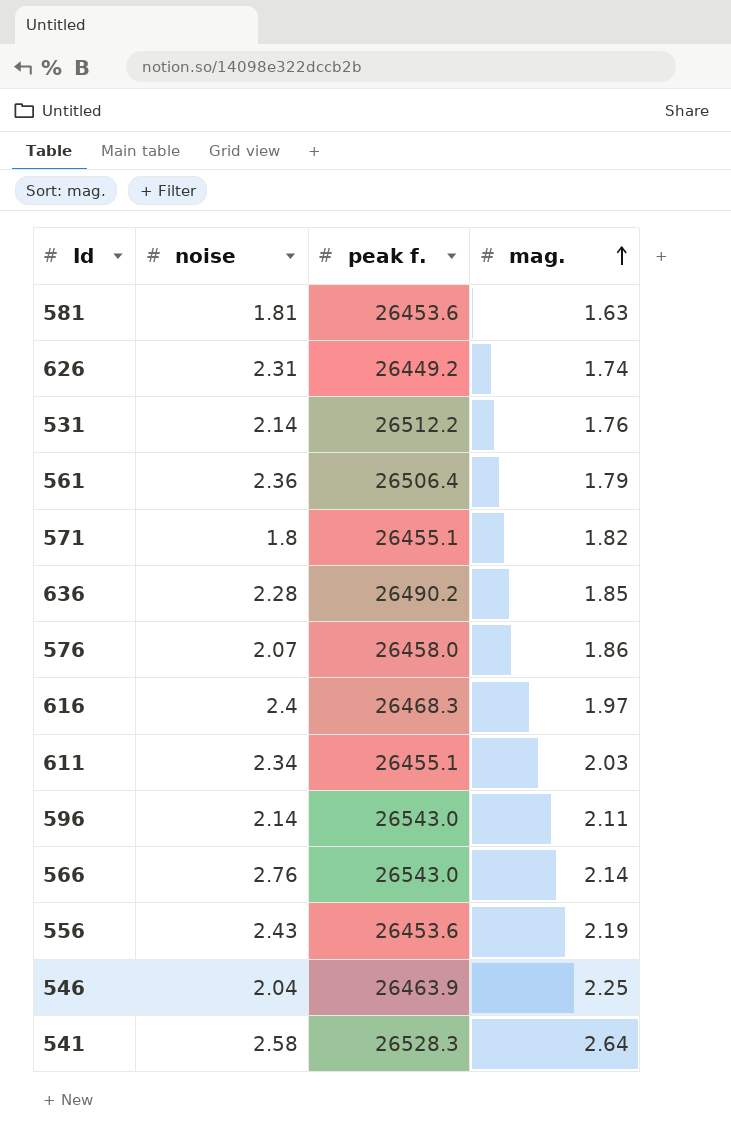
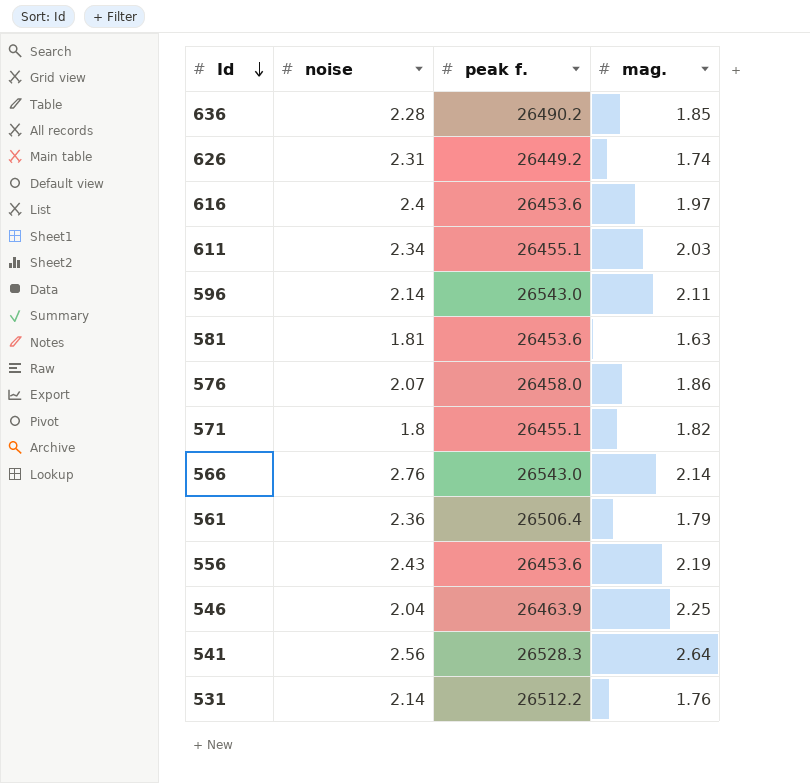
row order: mag. ascending -> Id descending
616 | peak f.: 26468.3 -> 26453.6
541 | noise: 2.58 -> 2.56

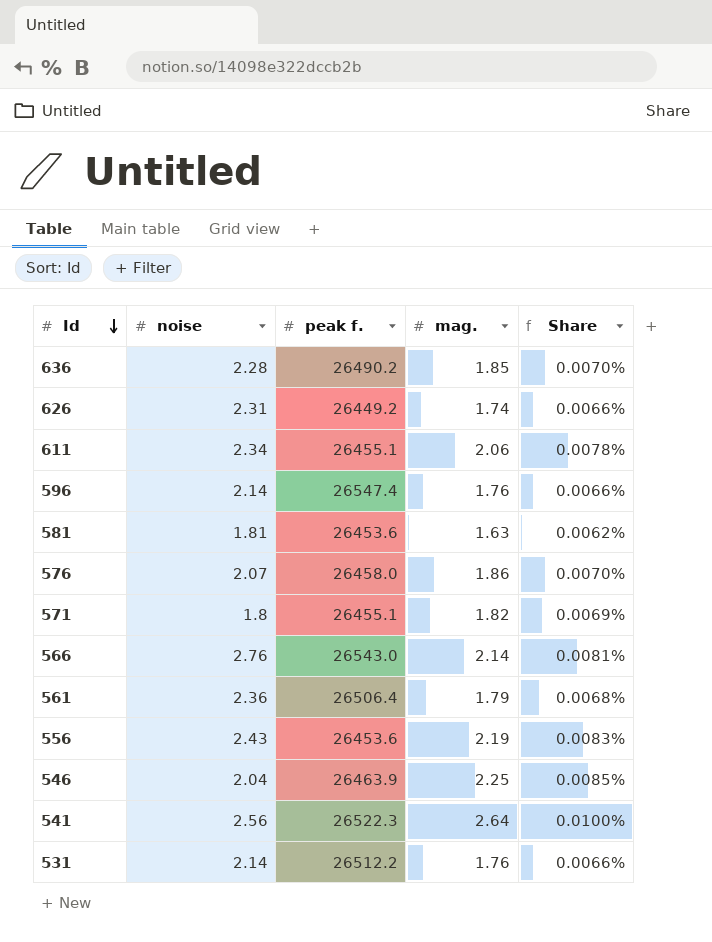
column Share | formula: none -> [mag.] / [peak f.]
row 616: 2.4 | 26453.6 | 1.97 -> none
611 | mag.: 2.03 -> 2.06
596 | peak f.: 26543.0 -> 26547.4
596 | mag.: 2.11 -> 1.76
541 | peak f.: 26528.3 -> 26522.3

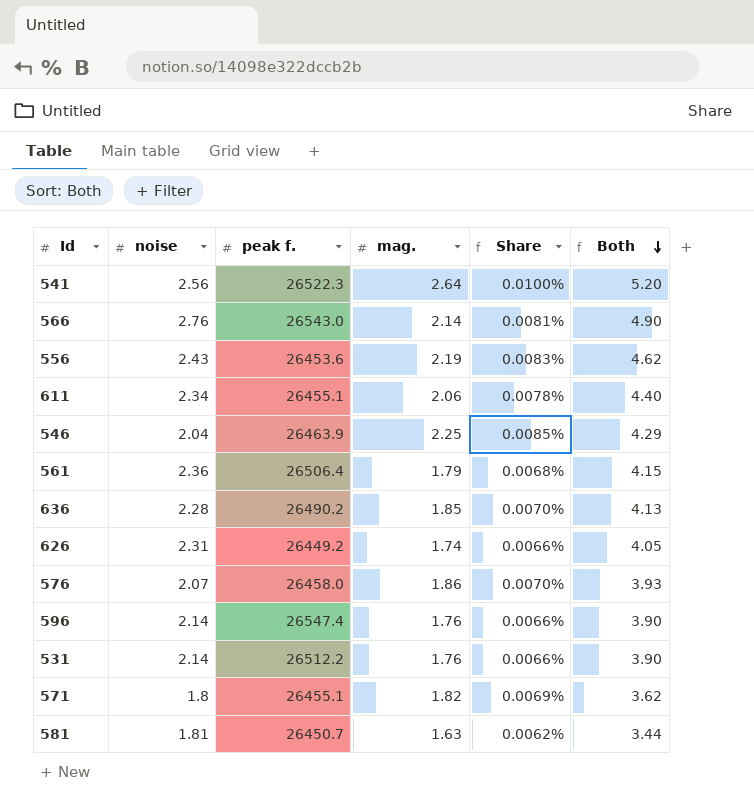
row order: Id descending -> Both descending
column Both | formula: none -> [noise] + [mag.]
581 | peak f.: 26453.6 -> 26450.7

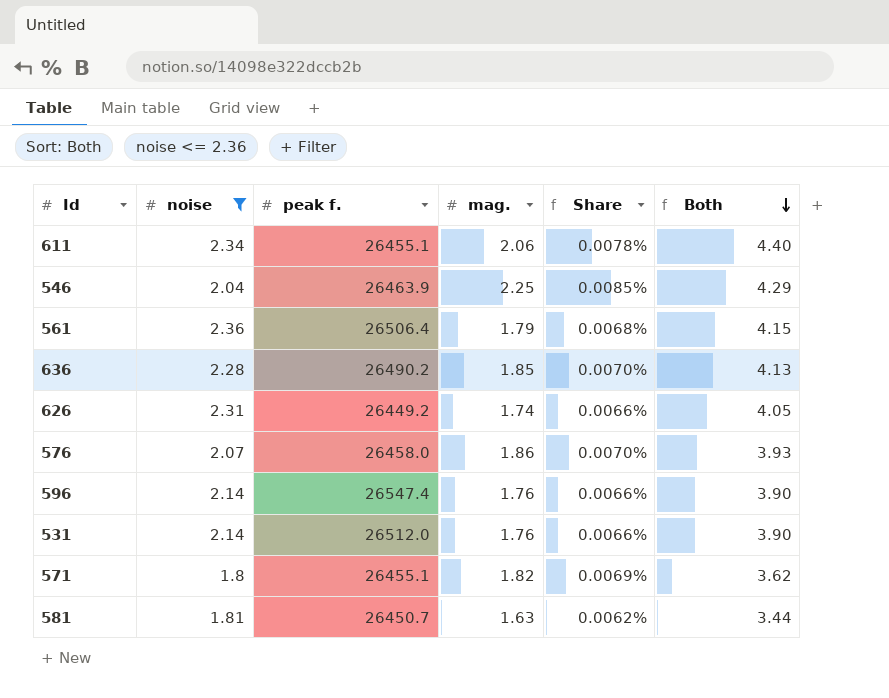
filter: none -> noise <= 2.36
531 | peak f.: 26512.2 -> 26512.0

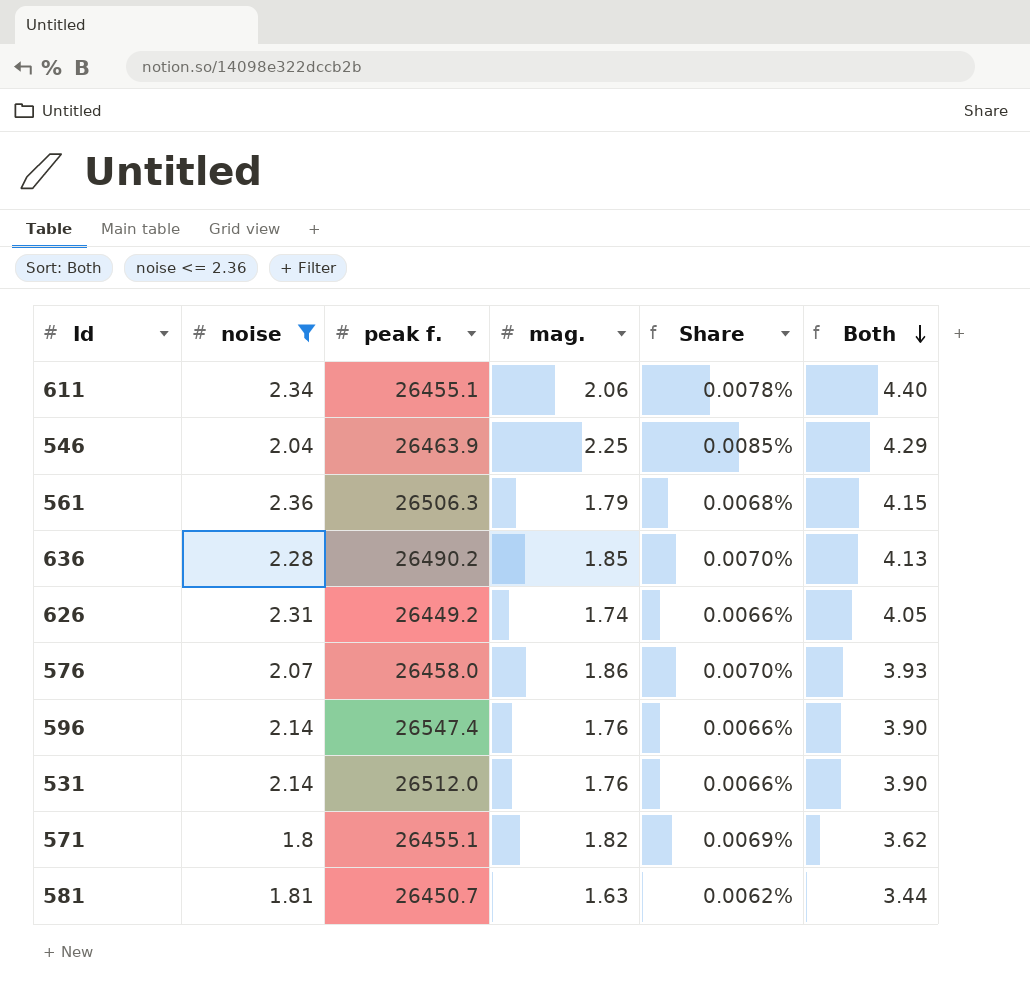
561 | peak f.: 26506.4 -> 26506.3

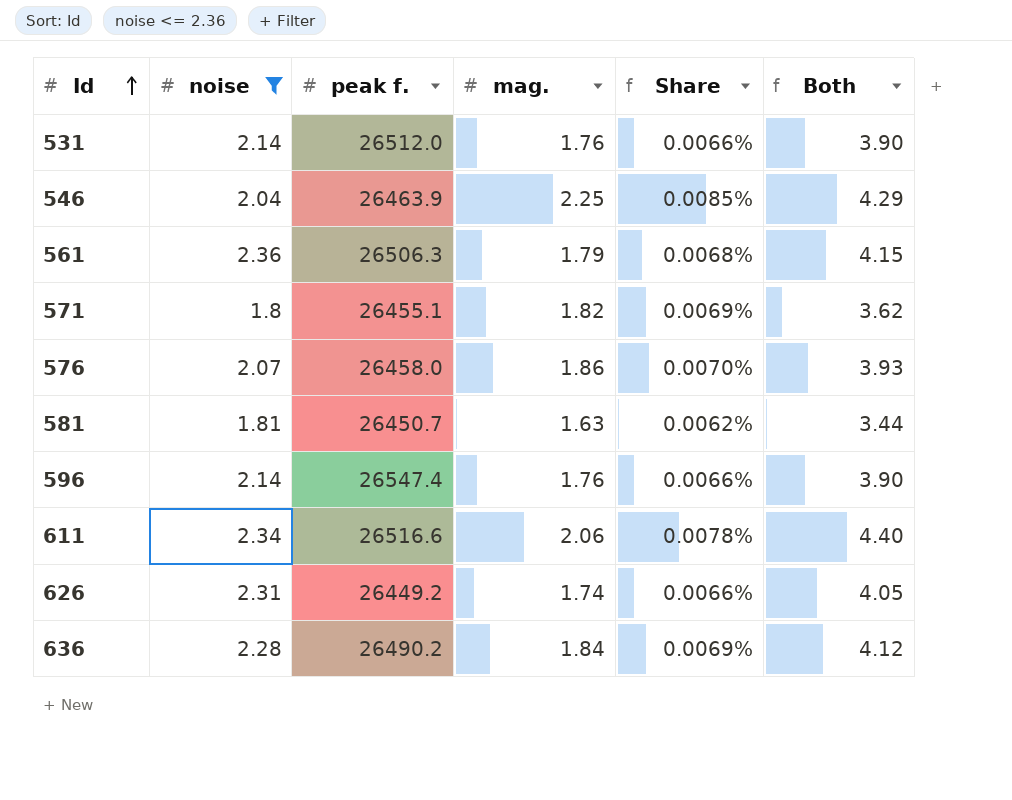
row order: Both descending -> Id ascending
611 | peak f.: 26455.1 -> 26516.6
636 | mag.: 1.85 -> 1.84
636 | Share: 0.0070% -> 0.0069%
636 | Both: 4.13 -> 4.12

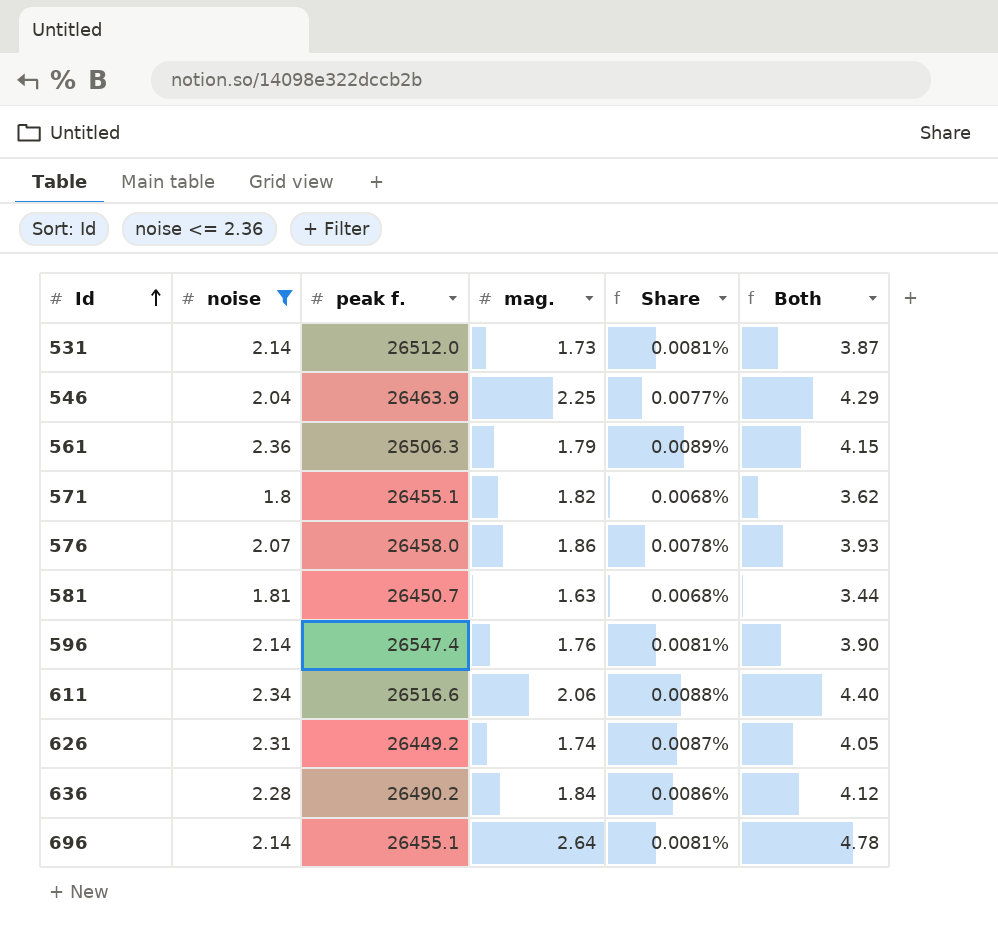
column Share | formula: [mag.] / [peak f.] -> [noise] / [peak f.]
531 | mag.: 1.76 -> 1.73
531 | Both: 3.90 -> 3.87
row 696: none -> 2.14 | 26455.1 | 2.64 | 0.0081% | 4.78

